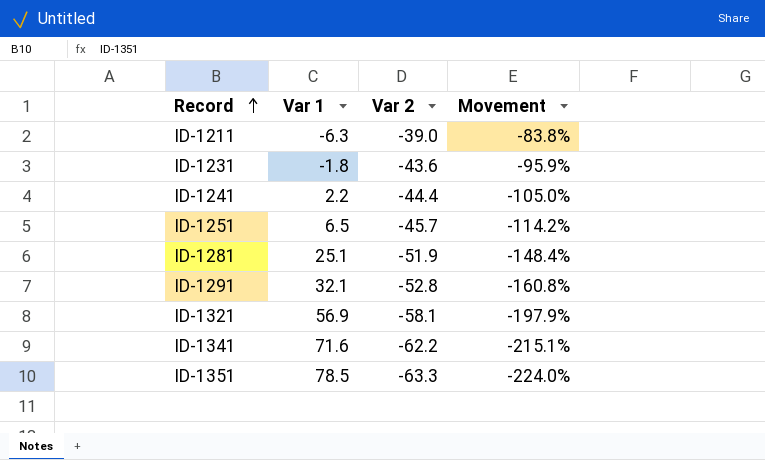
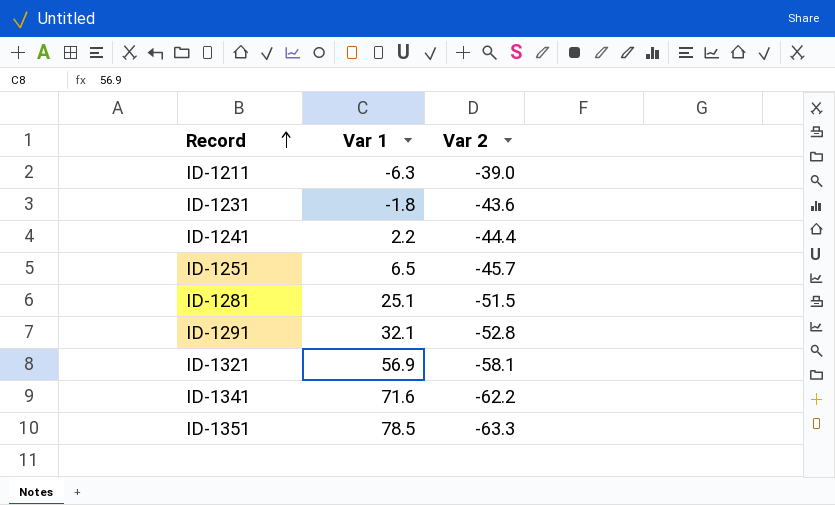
column Movement | formula: ([Var 1] - [Var 2]) / [Var 2] -> none
ID-1281 | Var 2: -51.9 -> -51.5

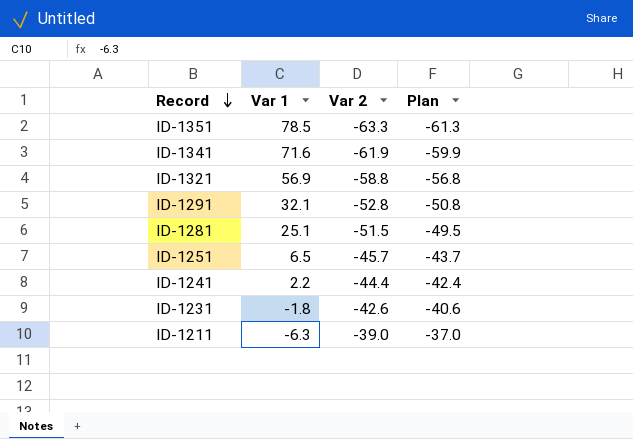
row order: Record ascending -> Record descending
column Plan | formula: none -> [Var 2] + 2
ID-1341 | Var 2: -62.2 -> -61.9
ID-1321 | Var 2: -58.1 -> -58.8
ID-1231 | Var 2: -43.6 -> -42.6

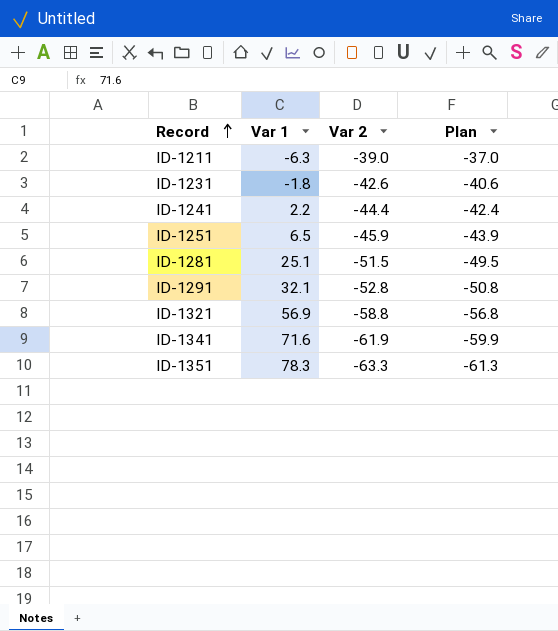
row order: Record descending -> Record ascending
ID-1251 | Var 2: -45.7 -> -45.9
ID-1251 | Plan: -43.7 -> -43.9
ID-1351 | Var 1: 78.5 -> 78.3

